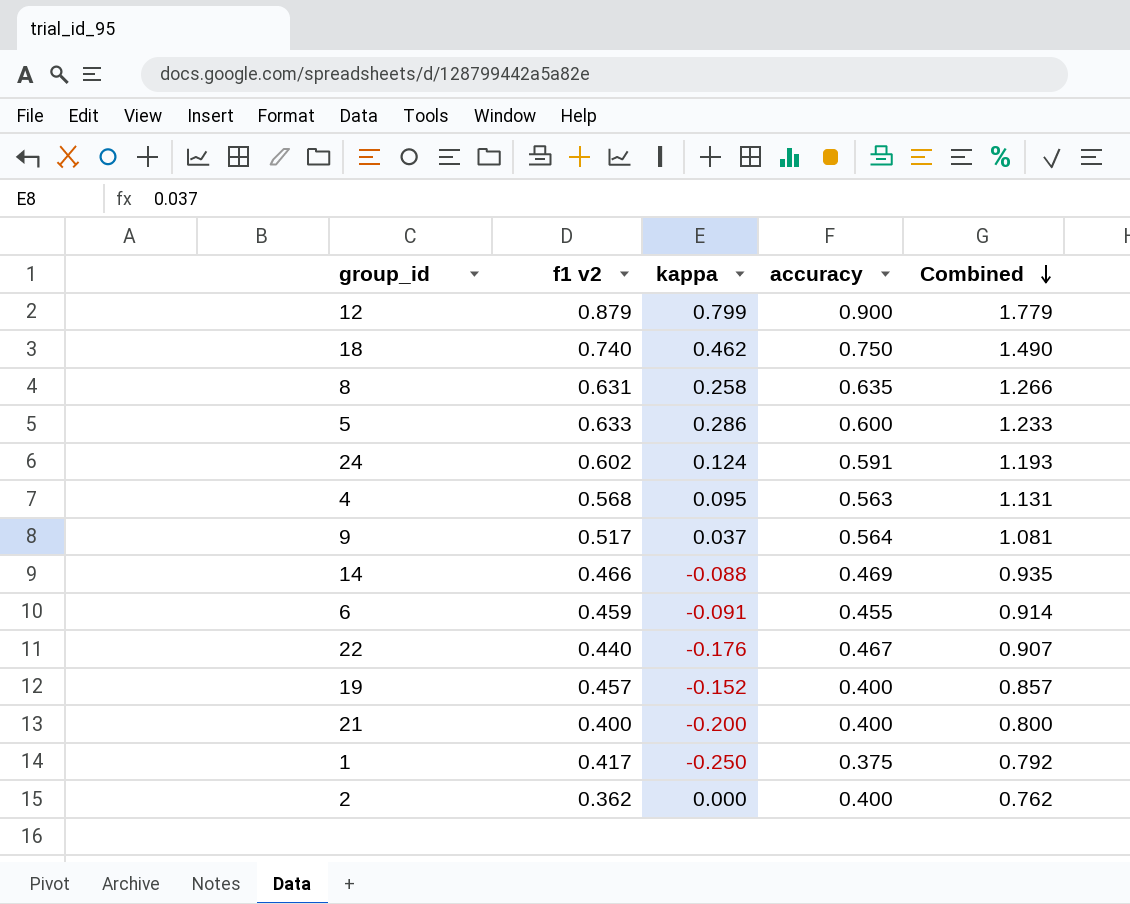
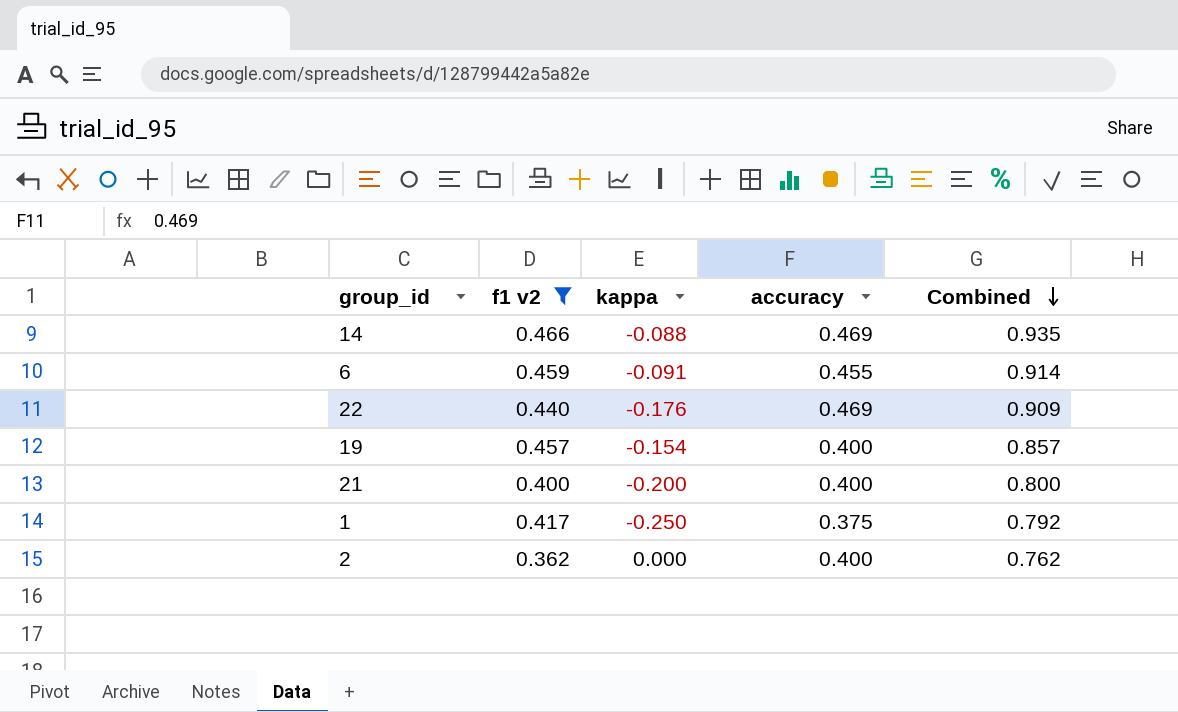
filter: none -> f1 v2 <= 0.466
22 | accuracy: 0.467 -> 0.469
22 | Combined: 0.907 -> 0.909
19 | kappa: -0.152 -> -0.154

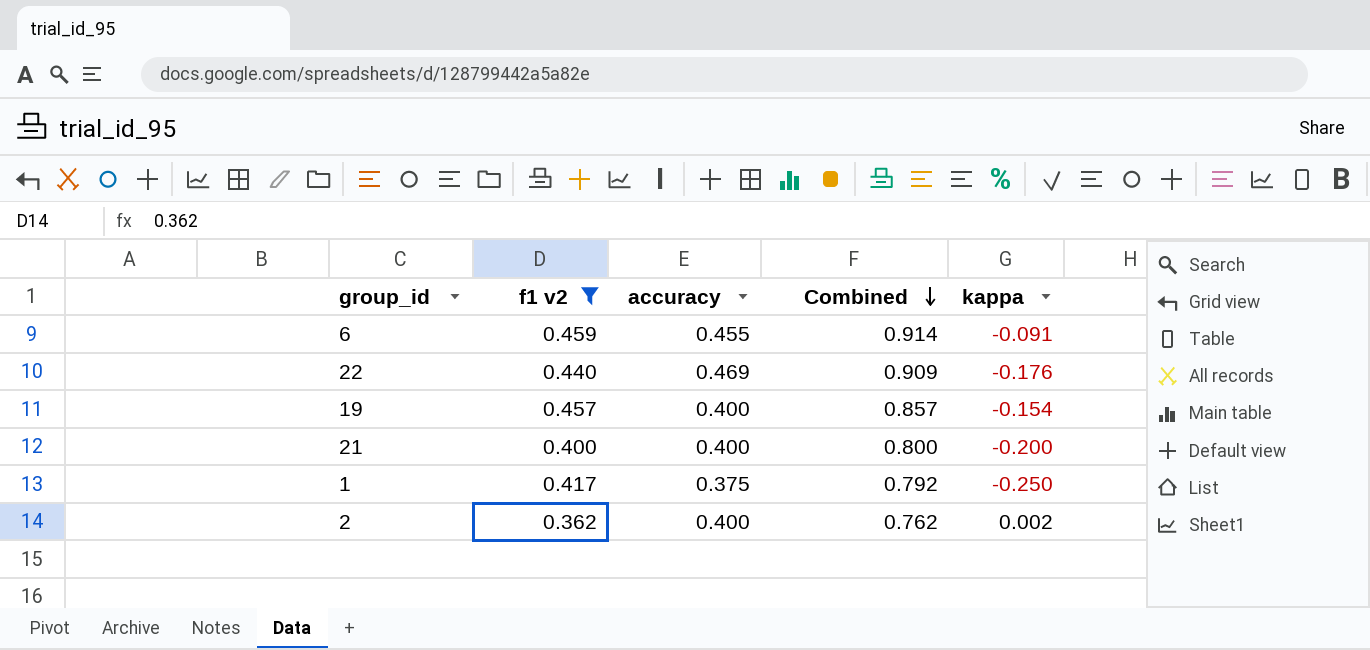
column kappa | position: 3 -> 5
row 14: 0.466 | -0.088 | 0.469 | 0.935 -> none
2 | kappa: 0.000 -> 0.002

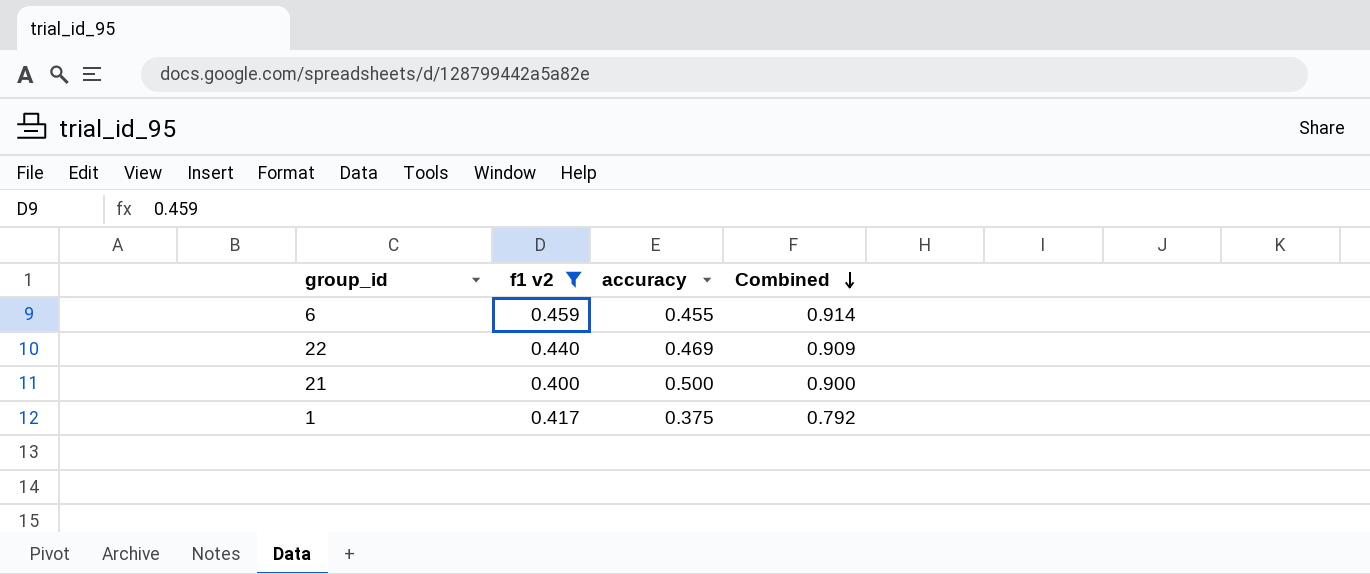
column kappa | position: 5 -> none
row 19: 0.457 | 0.400 | 0.857 | -0.154 -> none
row 2: 0.362 | 0.400 | 0.762 | 0.002 -> none
21 | accuracy: 0.400 -> 0.500
21 | Combined: 0.800 -> 0.900

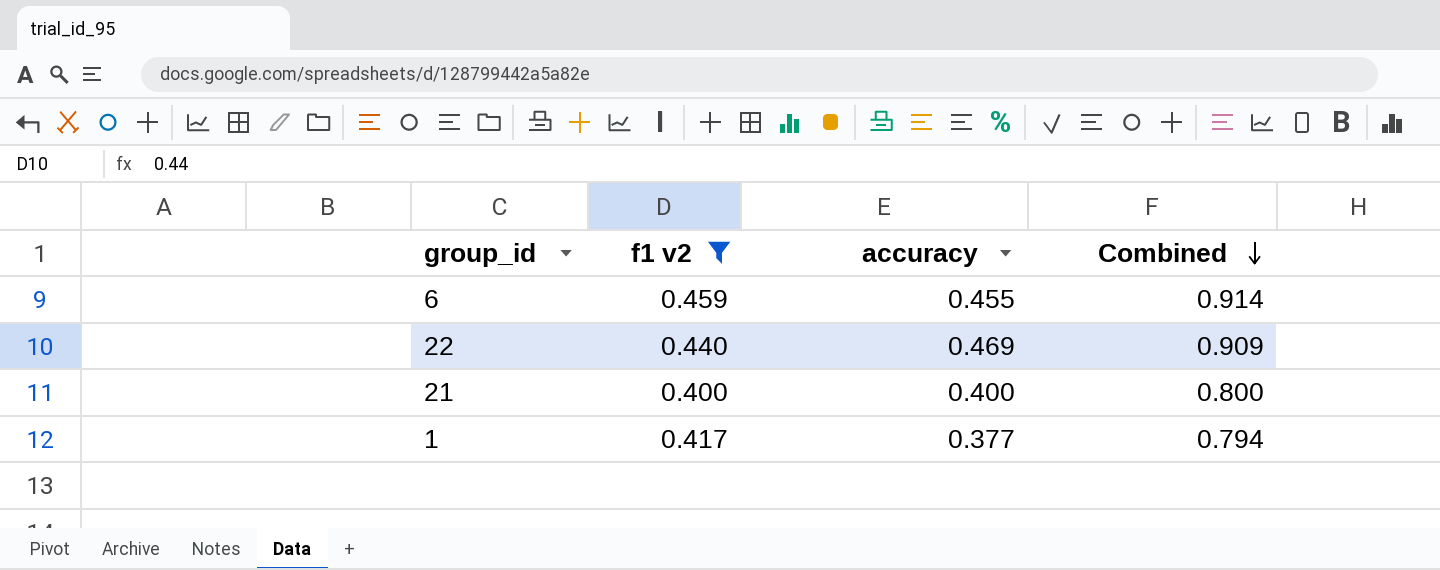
21 | accuracy: 0.500 -> 0.400
21 | Combined: 0.900 -> 0.800
1 | accuracy: 0.375 -> 0.377
1 | Combined: 0.792 -> 0.794

